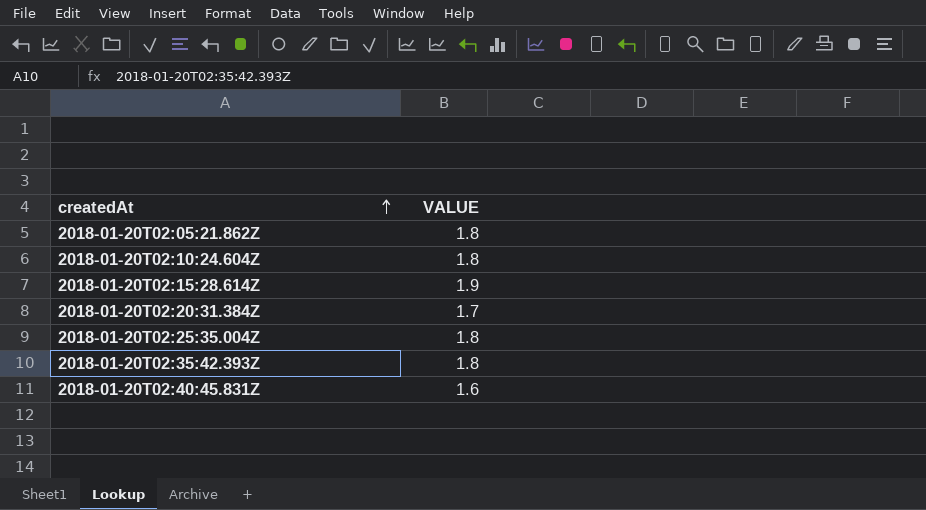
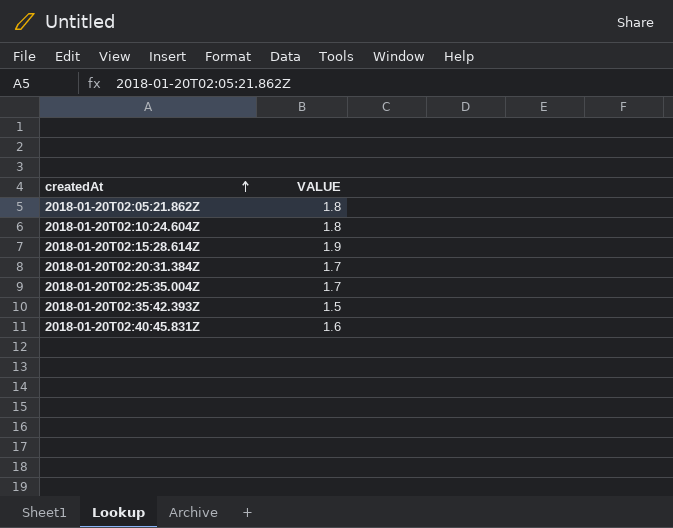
2018-01-20T02:25:35.004Z | VALUE: 1.8 -> 1.7
2018-01-20T02:35:42.393Z | VALUE: 1.8 -> 1.5

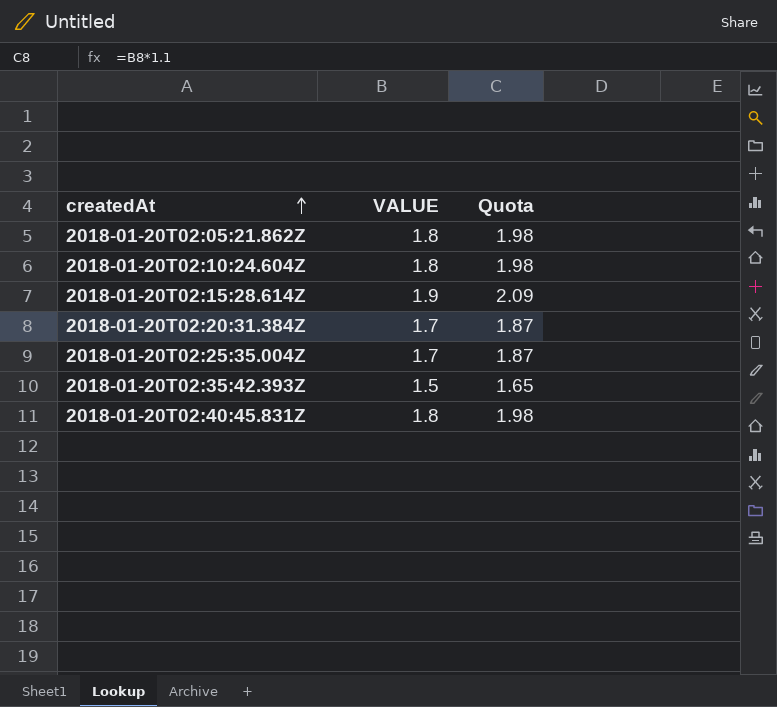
column Quota | formula: none -> [VALUE] * 1.1
2018-01-20T02:40:45.831Z | VALUE: 1.6 -> 1.8

